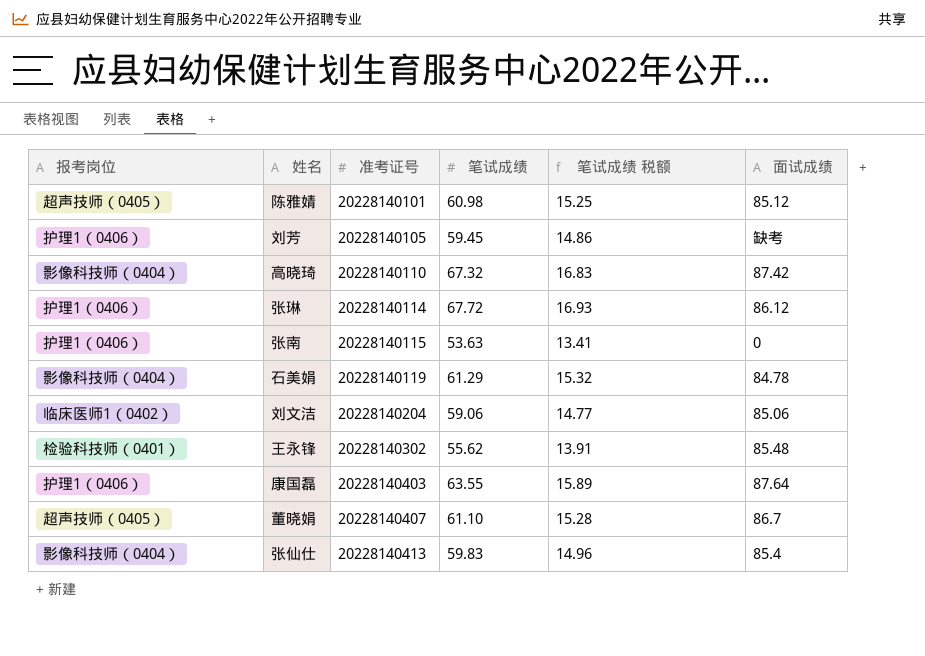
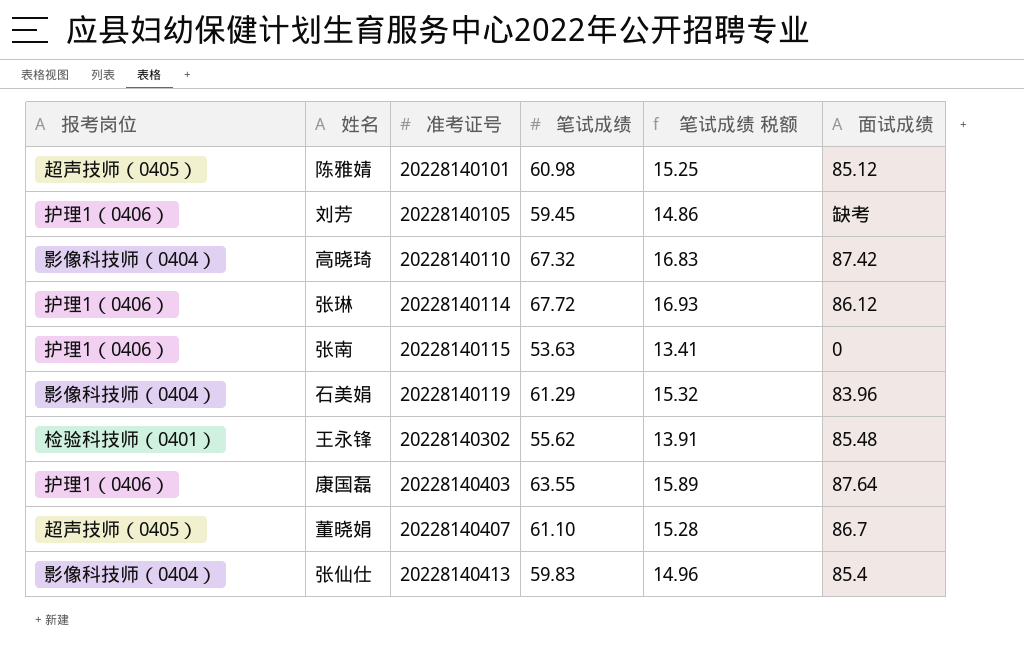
row 刘文洁: 临床医师1（0402） | 20228140204 | 59.06 | 14.77 | 85.06 -> none
石美娟 | 面试成绩: 84.78 -> 83.96

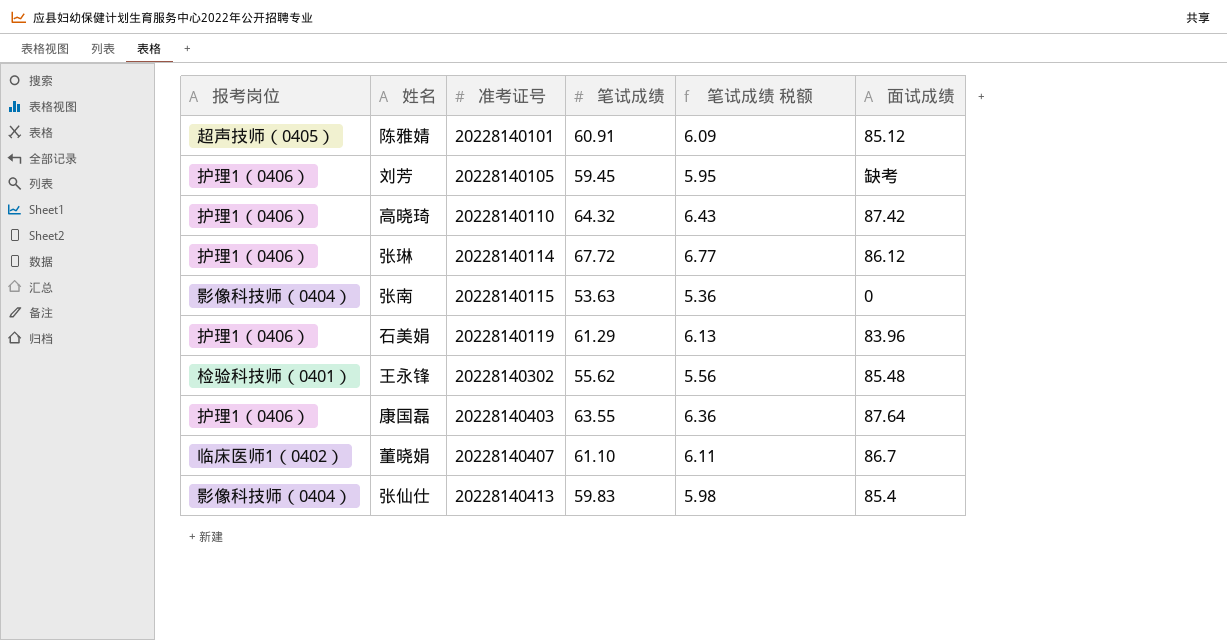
column 笔试成绩 税额 | formula: [笔试成绩] * 0.25 -> [笔试成绩] * 0.1
陈雅婧 | 笔试成绩: 60.98 -> 60.91
高晓琦 | 报考岗位: 影像科技师（0404） -> 护理1（0406）
高晓琦 | 笔试成绩: 67.32 -> 64.32
张南 | 报考岗位: 护理1（0406） -> 影像科技师（0404）
石美娟 | 报考岗位: 影像科技师（0404） -> 护理1（0406）
董晓娟 | 报考岗位: 超声技师（0405） -> 临床医师1（0402）

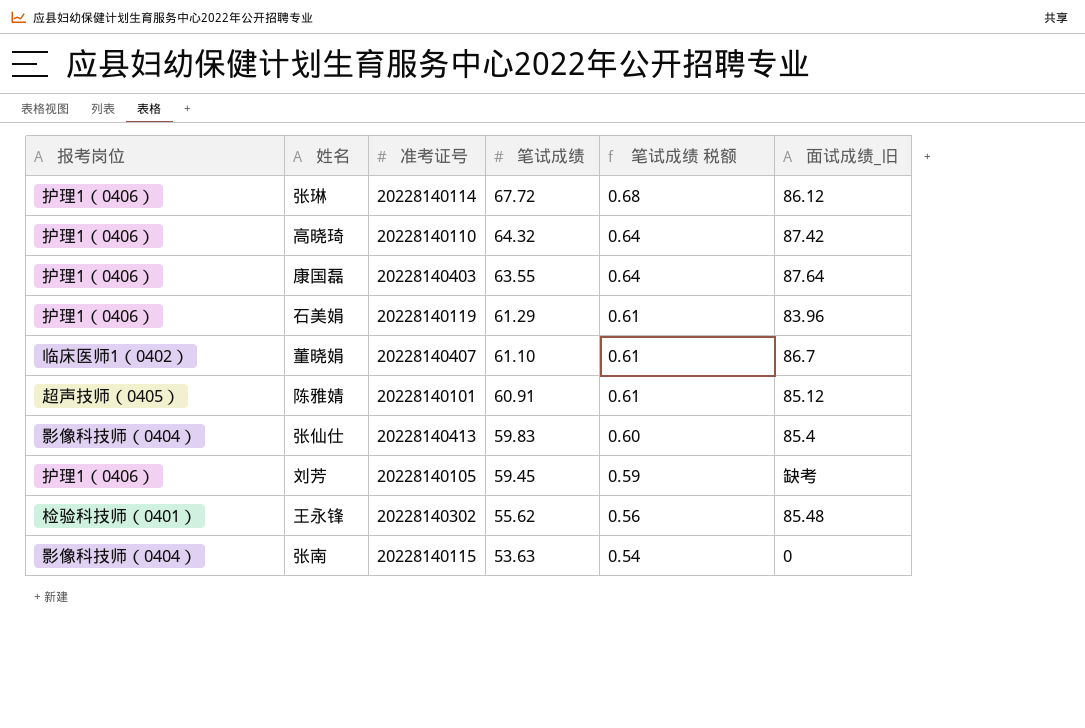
row order: 准考证号 ascending -> 笔试成绩 descending
column 笔试成绩 税额 | formula: [笔试成绩] * 0.1 -> [笔试成绩] * 0.01
column name: 面试成绩 -> 面试成绩_旧

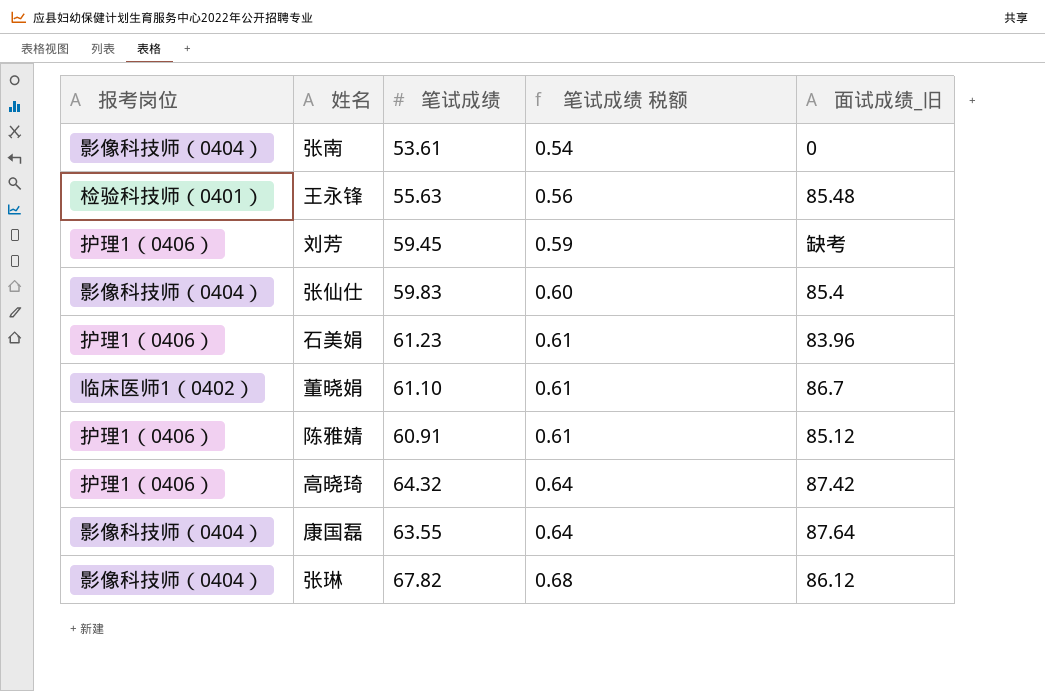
row order: 笔试成绩 descending -> 笔试成绩 税额 ascending
column 准考证号 | position: 3 -> none
张南 | 笔试成绩: 53.63 -> 53.61
王永锋 | 笔试成绩: 55.62 -> 55.63
石美娟 | 笔试成绩: 61.29 -> 61.23
陈雅婧 | 报考岗位: 超声技师（0405） -> 护理1（0406）
康国磊 | 报考岗位: 护理1（0406） -> 影像科技师（0404）
张琳 | 报考岗位: 护理1（0406） -> 影像科技师（0404）
张琳 | 笔试成绩: 67.72 -> 67.82

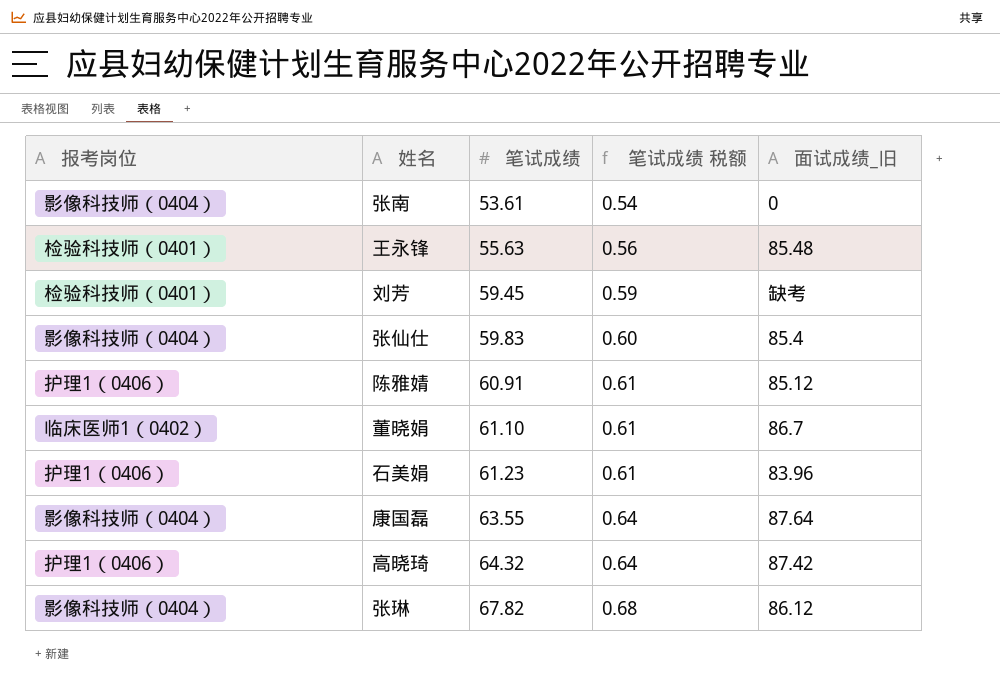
row order: 笔试成绩 税额 ascending -> 笔试成绩 ascending
刘芳 | 报考岗位: 护理1（0406） -> 检验科技师（0401）

